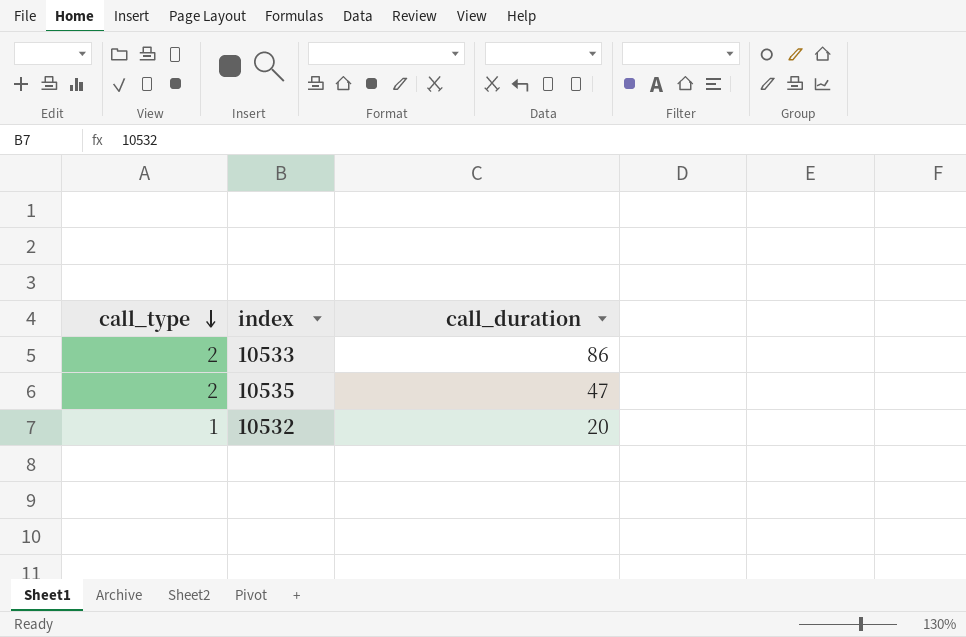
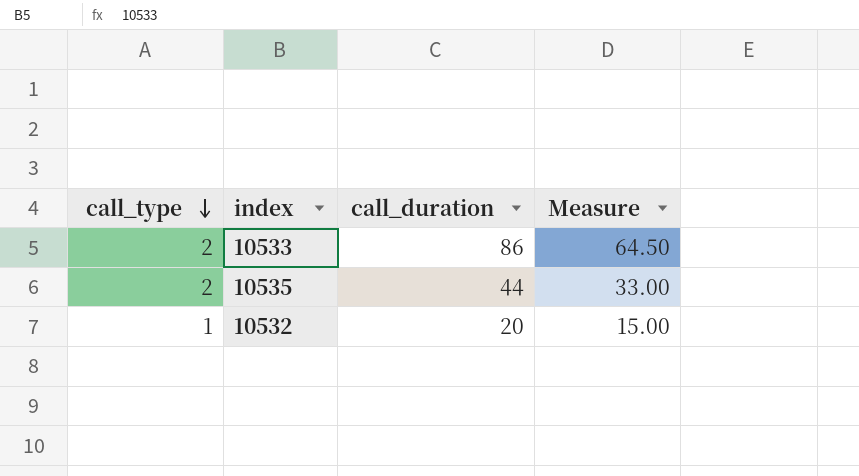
column Measure | formula: none -> [call_duration] * 0.75
10535 | call_duration: 47 -> 44

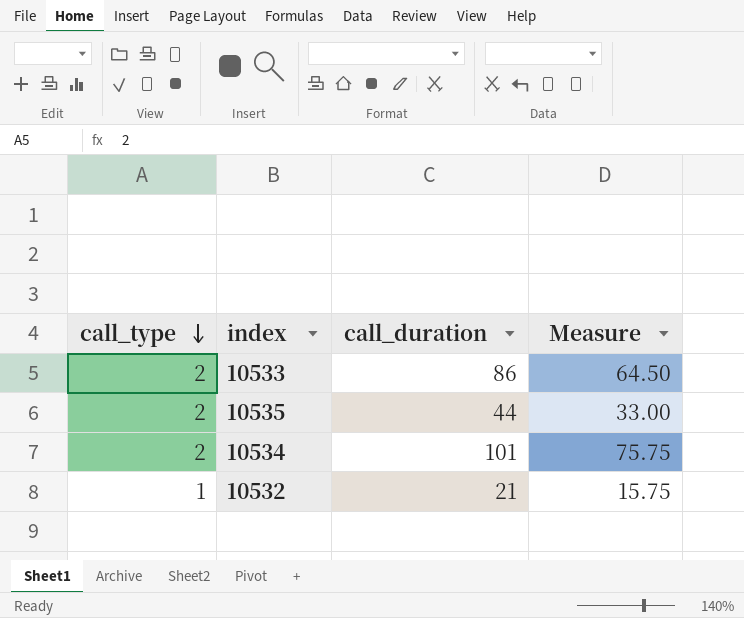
row 10534: none -> 2 | 101 | 75.75
10532 | call_duration: 20 -> 21
10532 | Measure: 15.00 -> 15.75

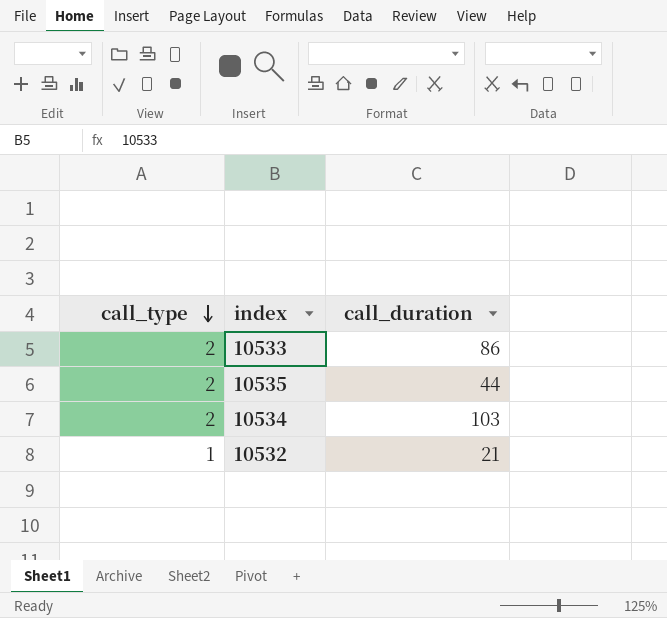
column Measure | formula: [call_duration] * 0.75 -> none
10534 | call_duration: 101 -> 103

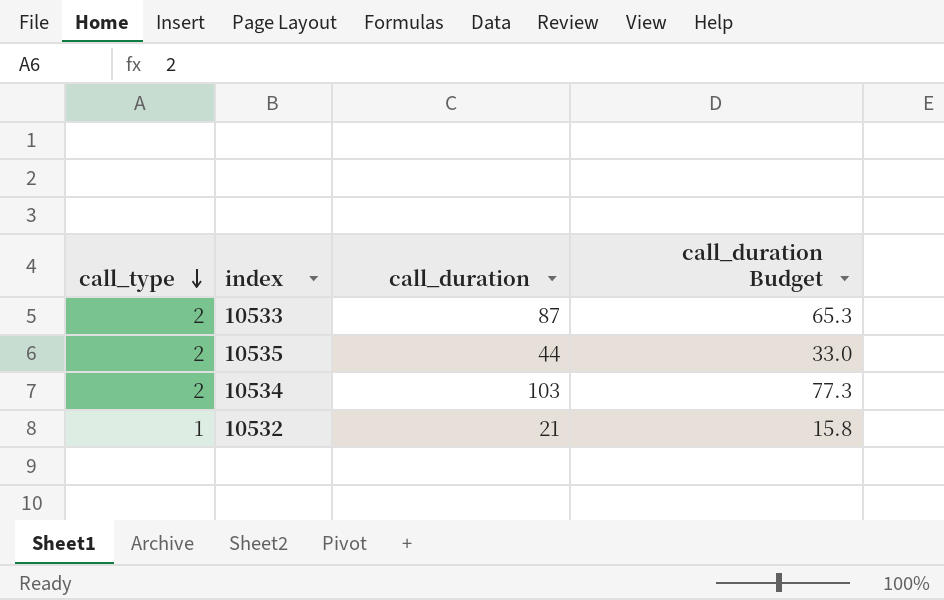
column call_duration Budget | formula: none -> [call_duration] * 0.75
10533 | call_duration: 86 -> 87

